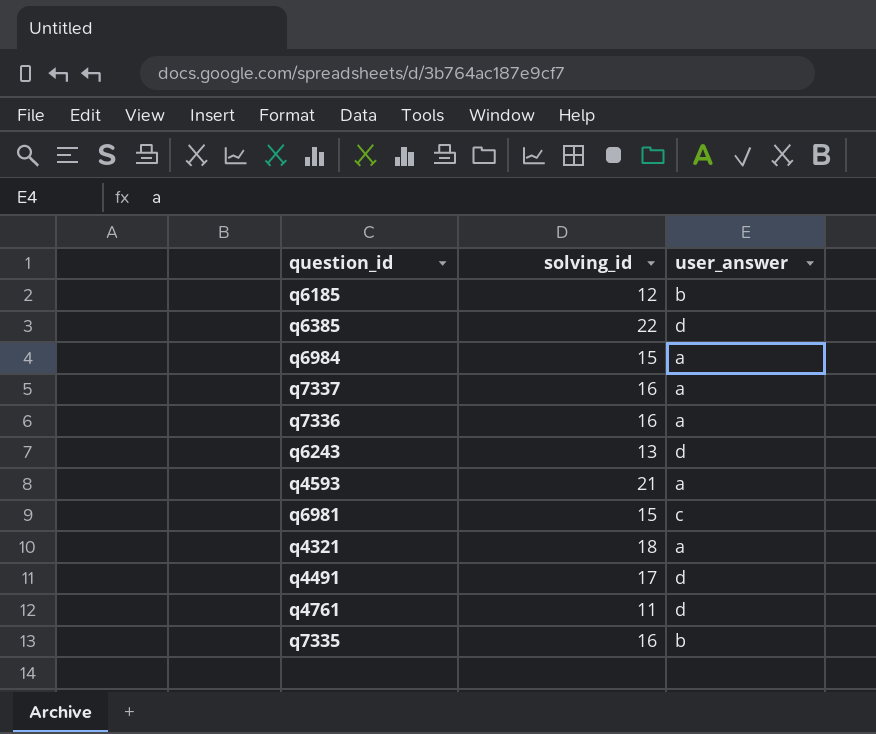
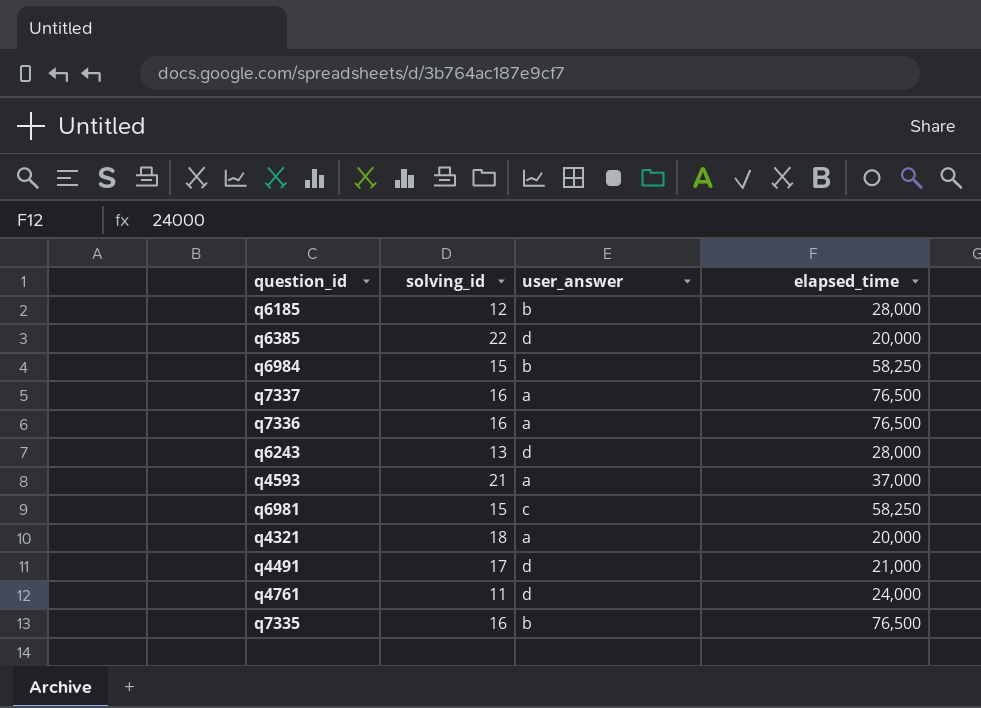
column elapsed_time | position: none -> 4
q6984 | user_answer: a -> b

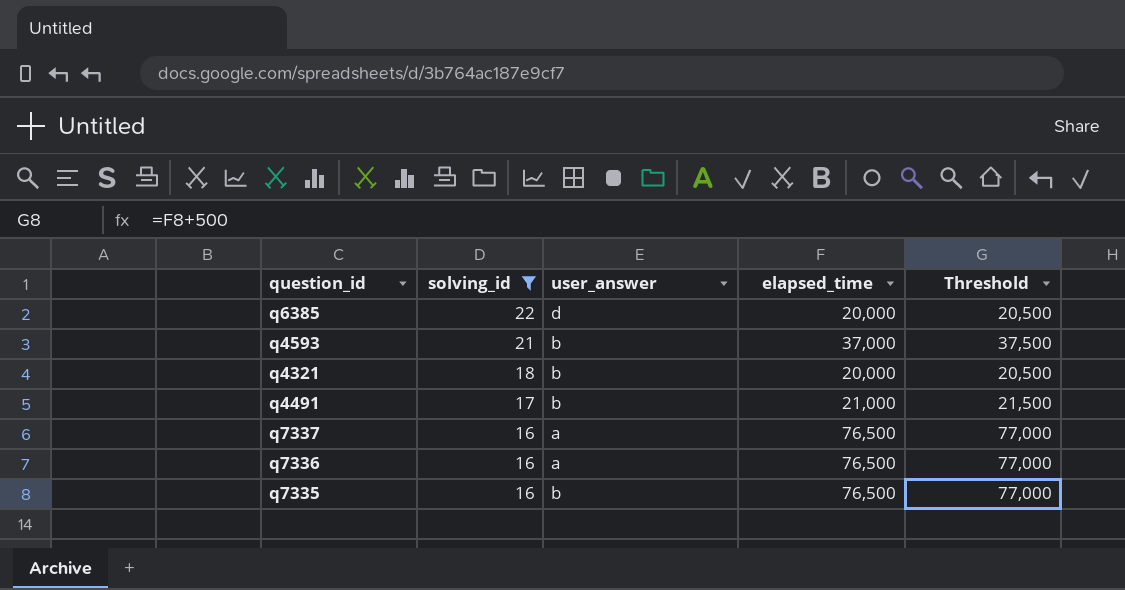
filter: none -> solving_id >= 16
row order: none -> solving_id descending
column Threshold | formula: none -> [elapsed_time] + 500
q4593 | user_answer: a -> b
q4321 | user_answer: a -> b
q4491 | user_answer: d -> b

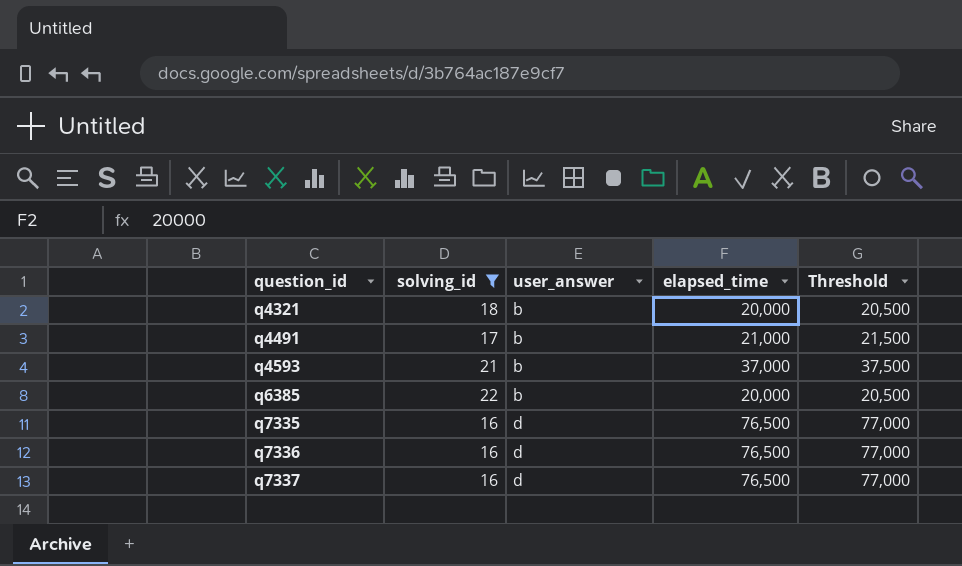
row order: solving_id descending -> question_id ascending
q6385 | user_answer: d -> b
q7335 | user_answer: b -> d
q7336 | user_answer: a -> d
q7337 | user_answer: a -> d

